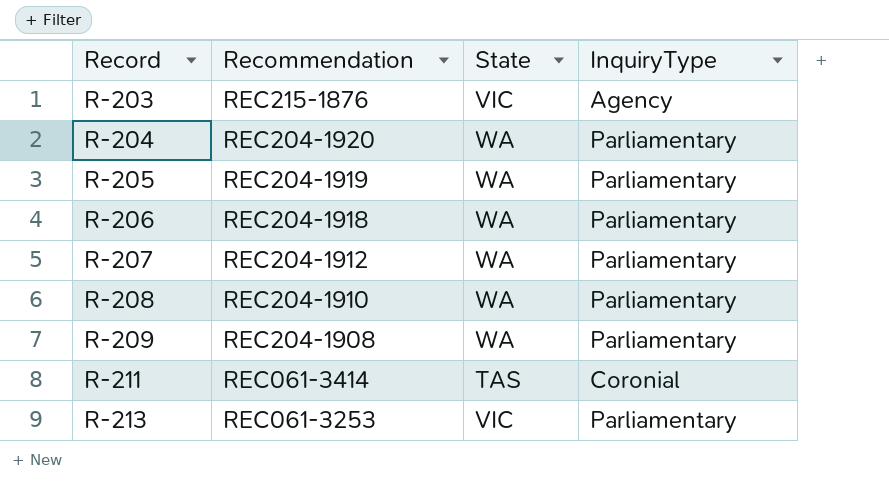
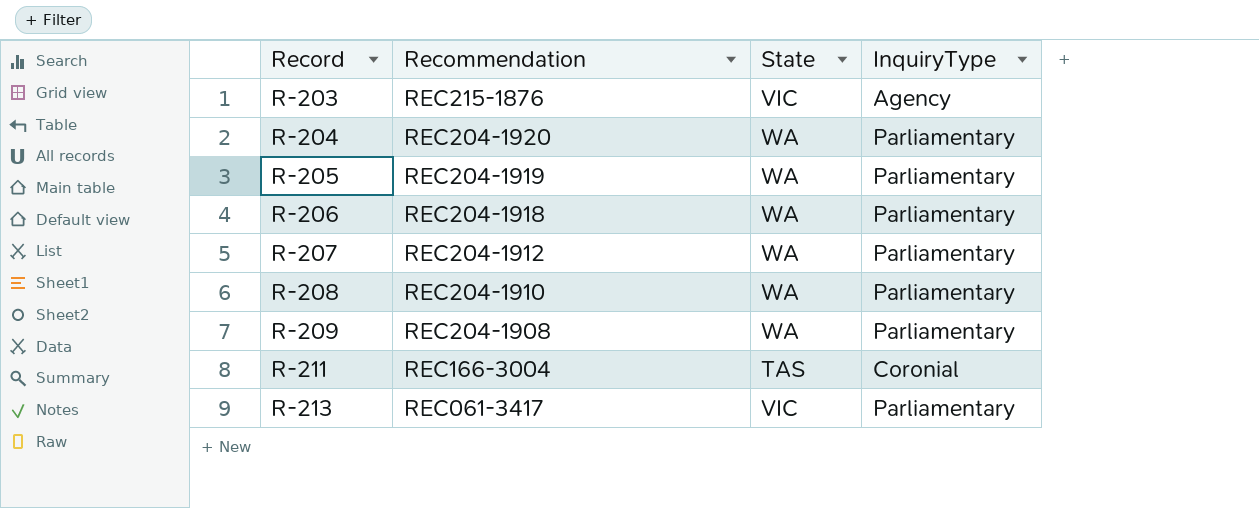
R-211 | Recommendation: REC061-3414 -> REC166-3004
R-213 | Recommendation: REC061-3253 -> REC061-3417

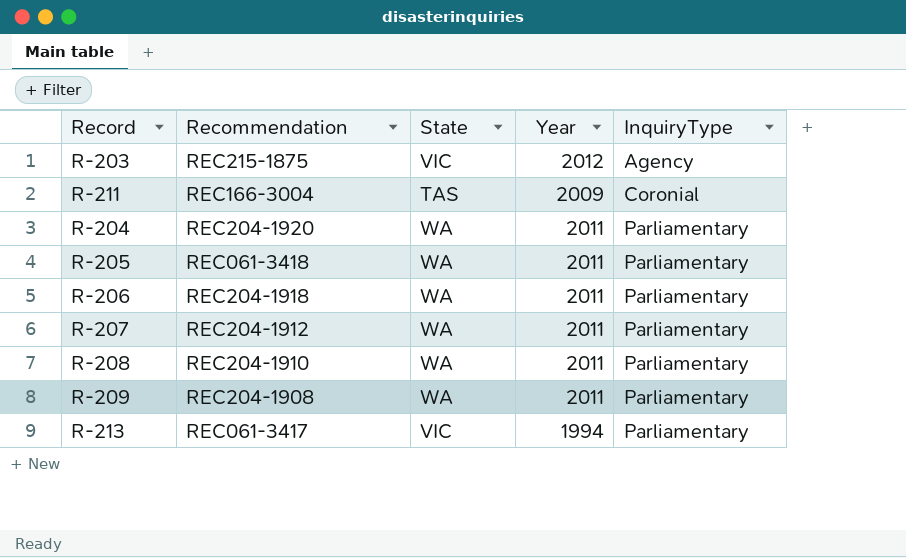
row order: Record ascending -> InquiryType ascending
column Year | position: none -> 4
R-203 | Recommendation: REC215-1876 -> REC215-1875
R-205 | Recommendation: REC204-1919 -> REC061-3418

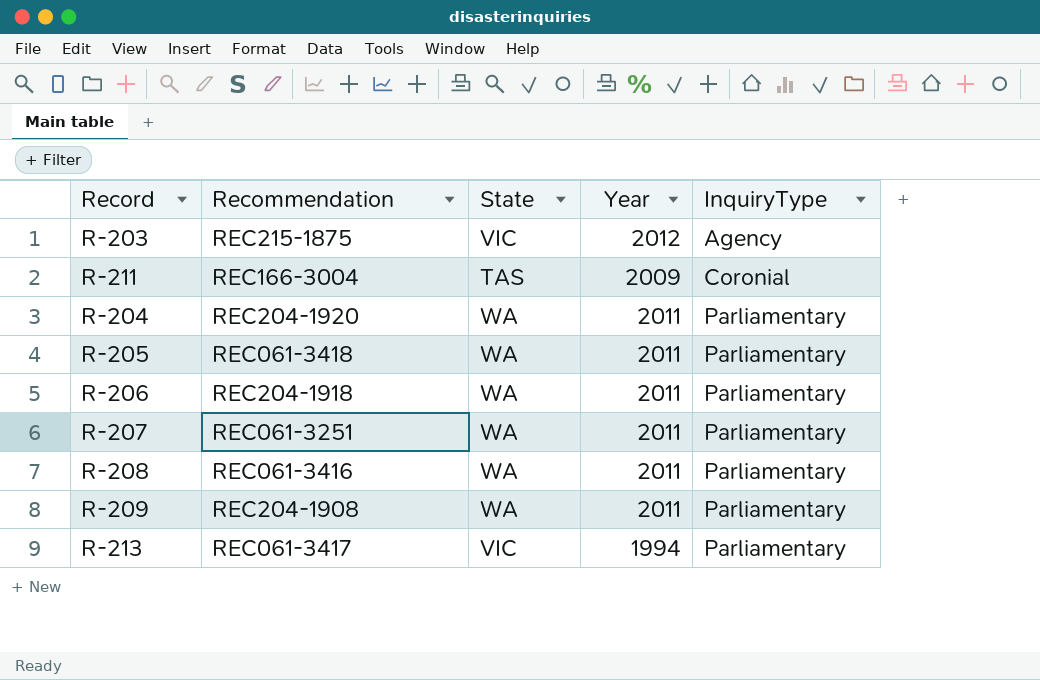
R-207 | Recommendation: REC204-1912 -> REC061-3251
R-208 | Recommendation: REC204-1910 -> REC061-3416

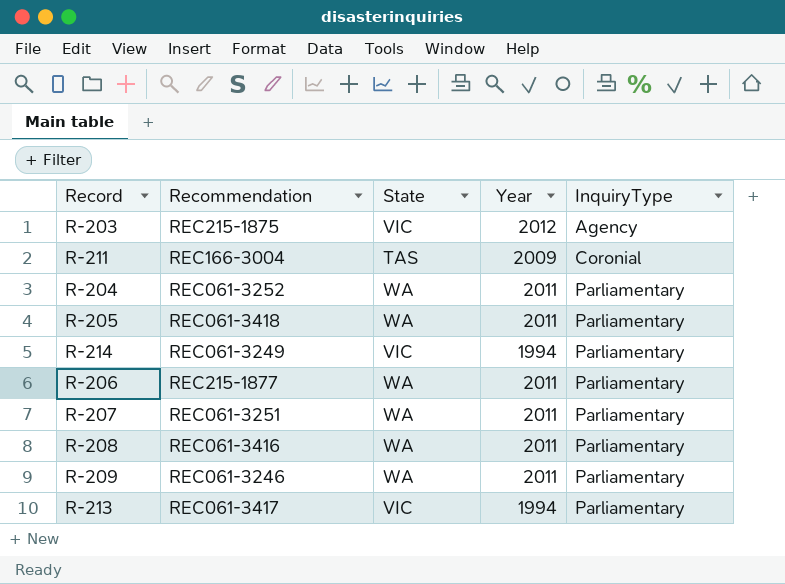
R-204 | Recommendation: REC204-1920 -> REC061-3252
row R-214: none -> REC061-3249 | VIC | 1994 | Parliamentary
R-206 | Recommendation: REC204-1918 -> REC215-1877
R-209 | Recommendation: REC204-1908 -> REC061-3246

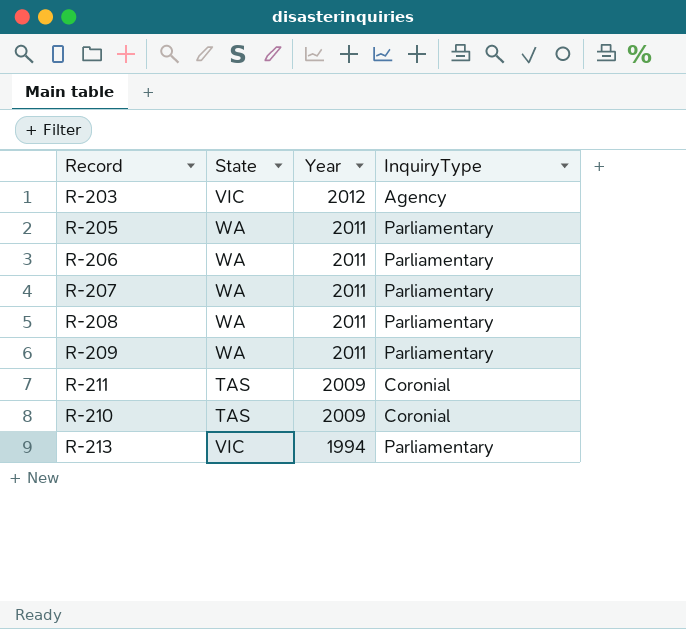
row order: InquiryType ascending -> Year descending
column Recommendation | position: 2 -> none
row R-204: REC061-3252 | WA | 2011 | Parliamentary -> none
row R-214: REC061-3249 | VIC | 1994 | Parliamentary -> none
row R-210: none -> TAS | 2009 | Coronial

